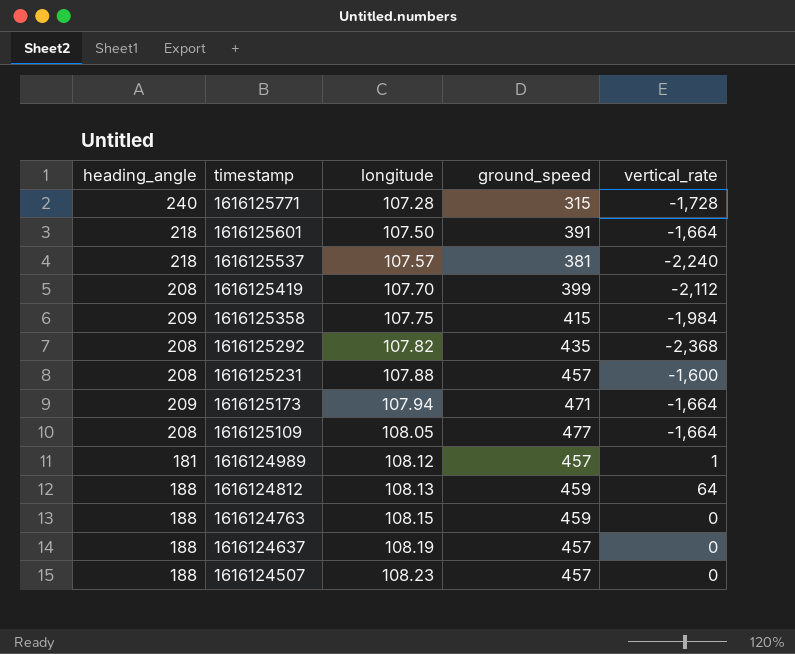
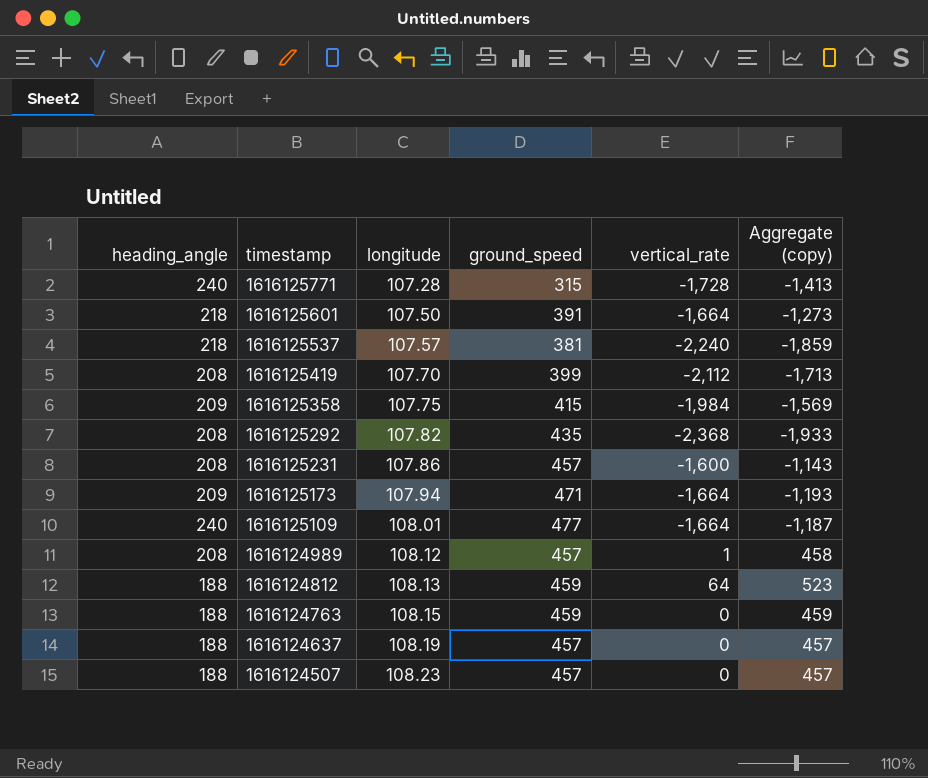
column Aggregate (copy) | formula: none -> [ground_speed] + [vertical_rate]
1616125231 | longitude: 107.88 -> 107.86
1616125109 | heading_angle: 208 -> 240
1616125109 | longitude: 108.05 -> 108.01
1616124989 | heading_angle: 181 -> 208

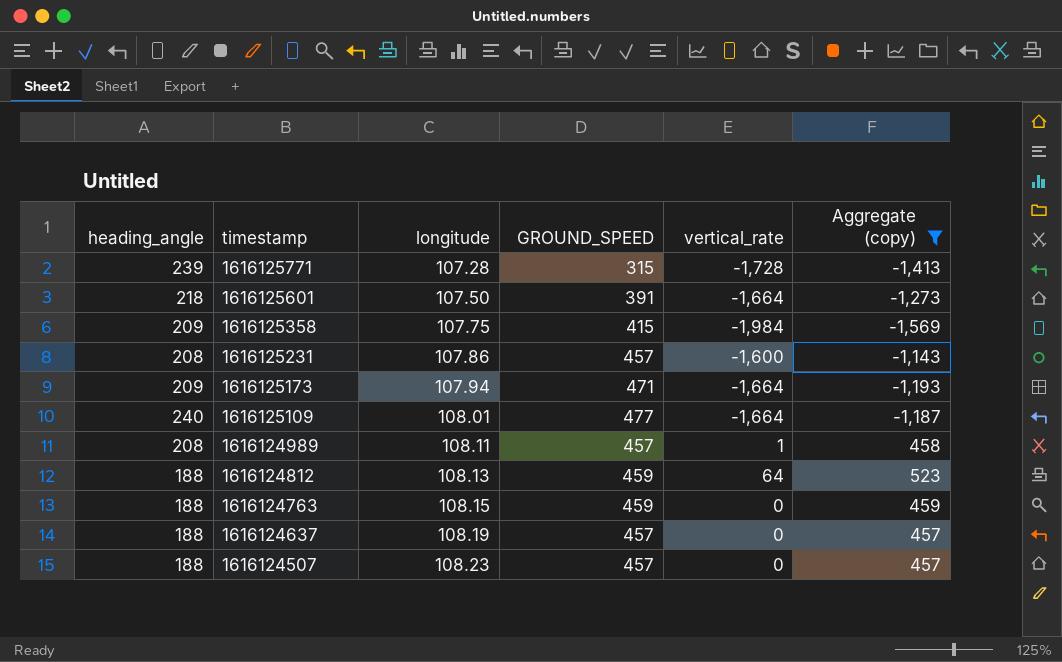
filter: none -> Aggregate (copy) >= -1,569
column name: ground_speed -> GROUND_SPEED
1616125771 | heading_angle: 240 -> 239
1616124989 | longitude: 108.12 -> 108.11

